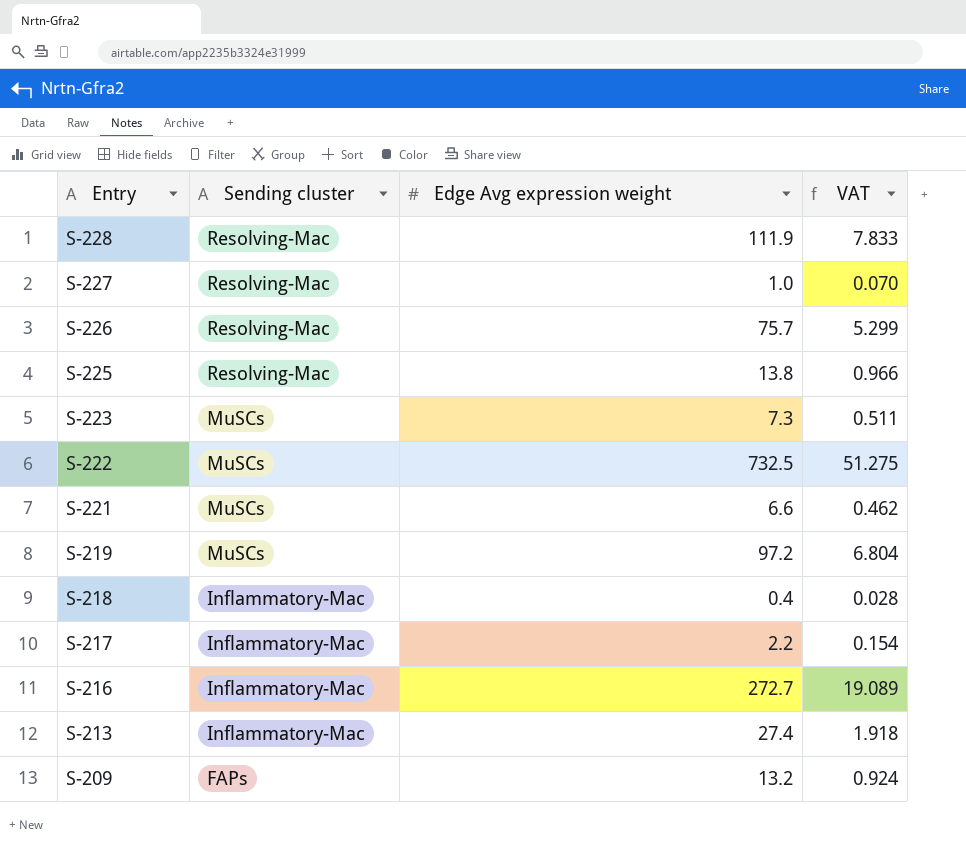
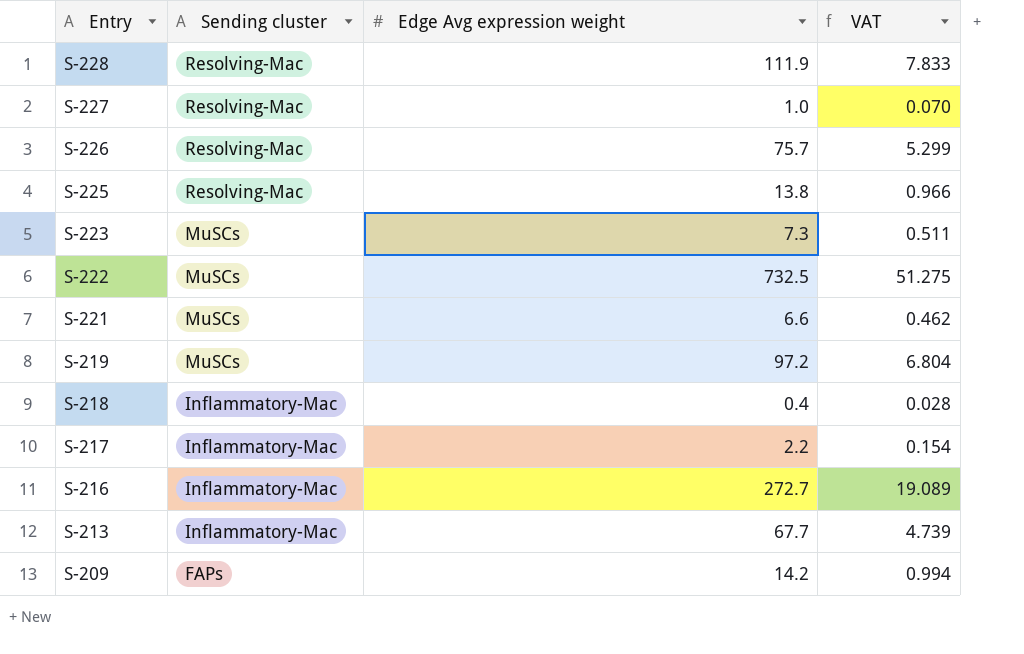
S-213 | Edge Avg expression weight: 27.4 -> 67.7
S-213 | VAT: 1.918 -> 4.739
S-209 | Edge Avg expression weight: 13.2 -> 14.2
S-209 | VAT: 0.924 -> 0.994

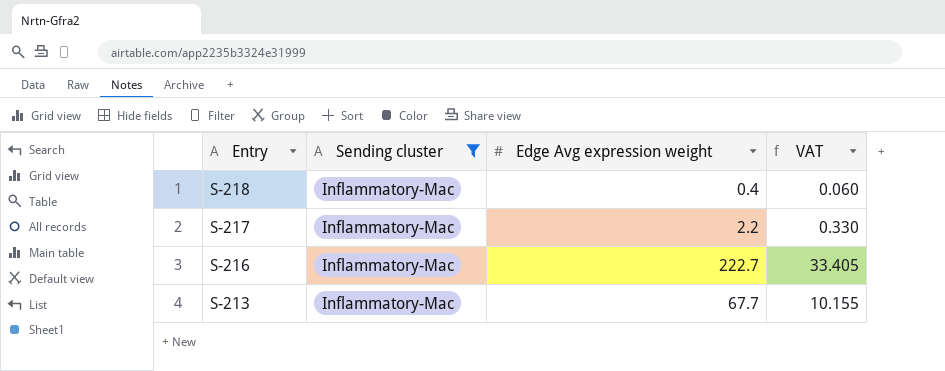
filter: none -> Sending cluster = Inflammatory-Mac
column VAT | formula: [Edge Avg expression weight] * 0.07 -> [Edge Avg expression weight] * 0.15
S-216 | Edge Avg expression weight: 272.7 -> 222.7

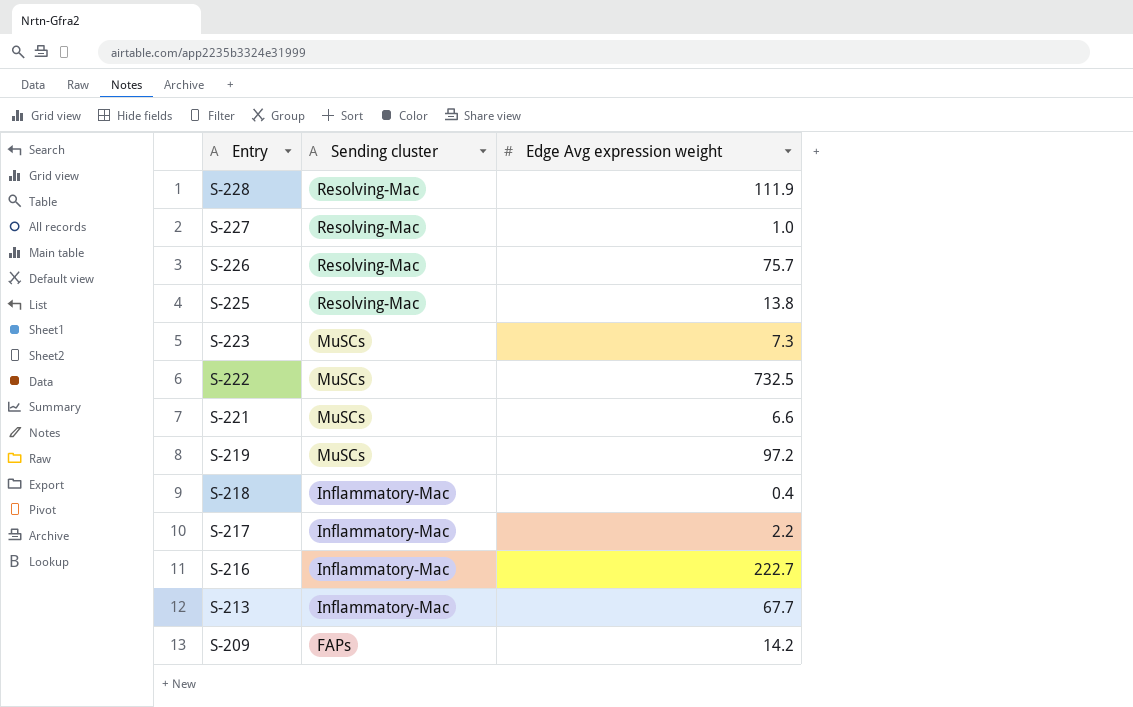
filter: Sending cluster = Inflammatory-Mac -> none
column VAT | formula: [Edge Avg expression weight] * 0.15 -> none

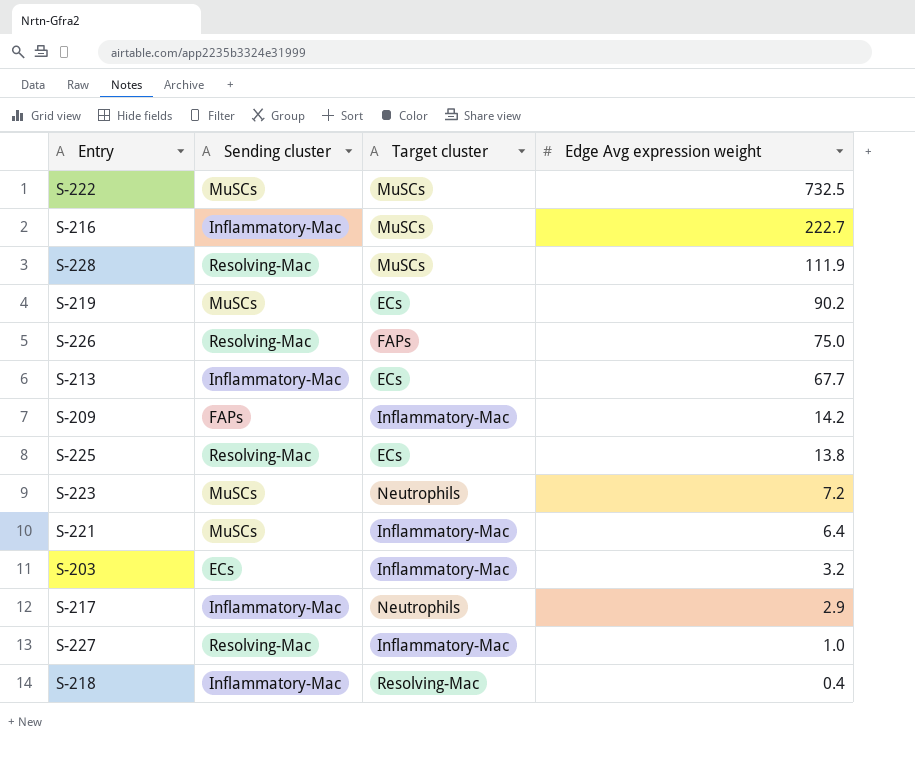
row order: Entry descending -> Edge Avg expression weight descending
column Target cluster | position: none -> 3
S-219 | Edge Avg expression weight: 97.2 -> 90.2
S-226 | Edge Avg expression weight: 75.7 -> 75.0
S-223 | Edge Avg expression weight: 7.3 -> 7.2
S-221 | Edge Avg expression weight: 6.6 -> 6.4
row S-203: none -> ECs | Inflammatory-Mac | 3.2
S-217 | Edge Avg expression weight: 2.2 -> 2.9

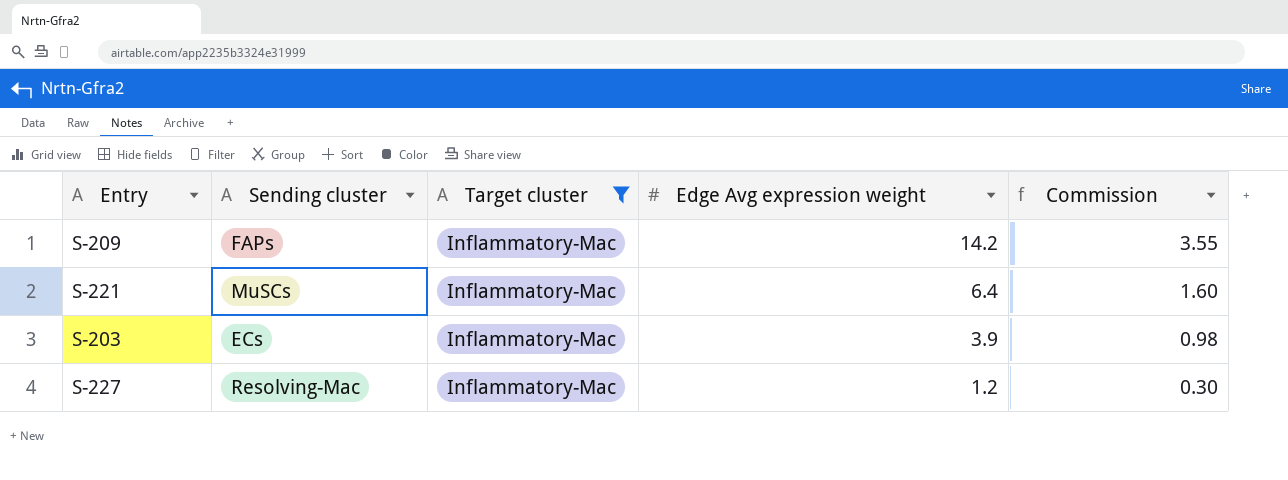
filter: none -> Target cluster = Inflammatory-Mac
column Commission | formula: none -> [Edge Avg expression weight] * 0.25
S-203 | Edge Avg expression weight: 3.2 -> 3.9
S-227 | Edge Avg expression weight: 1.0 -> 1.2

